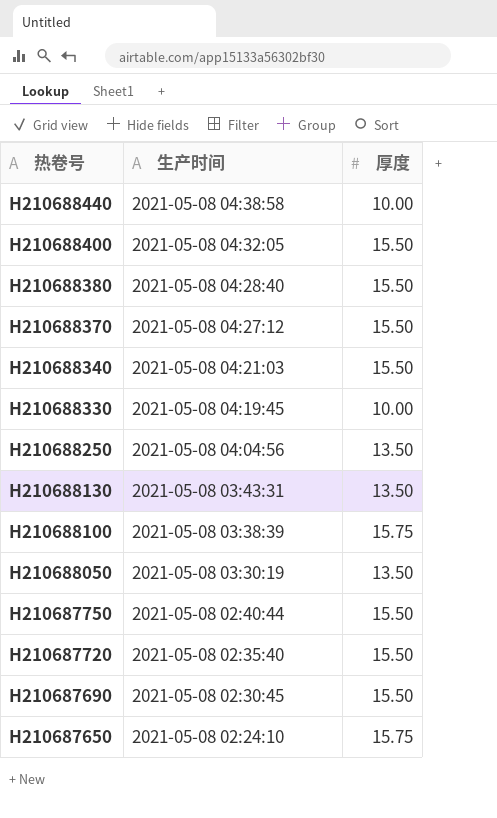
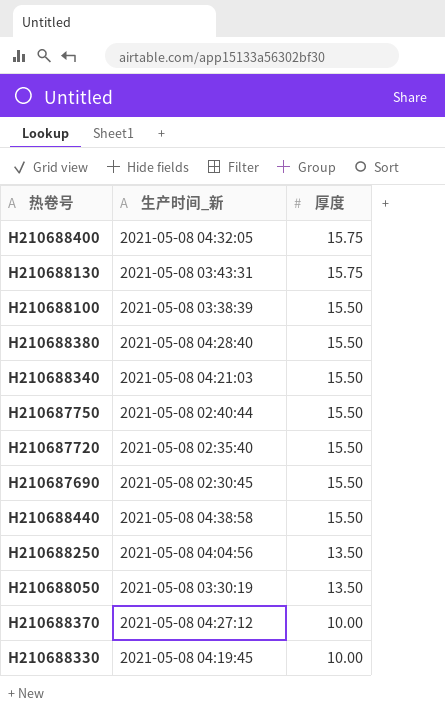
row order: 热卷号 descending -> 厚度 descending
column name: 生产时间 -> 生产时间_新
row H210687650: 2021-05-08 02:24:10 | 15.75 -> none
H210688400 | 厚度: 15.50 -> 15.75
H210688130 | 厚度: 13.50 -> 15.75
H210688100 | 厚度: 15.75 -> 15.50
H210688440 | 厚度: 10.00 -> 15.50
H210688370 | 厚度: 15.50 -> 10.00

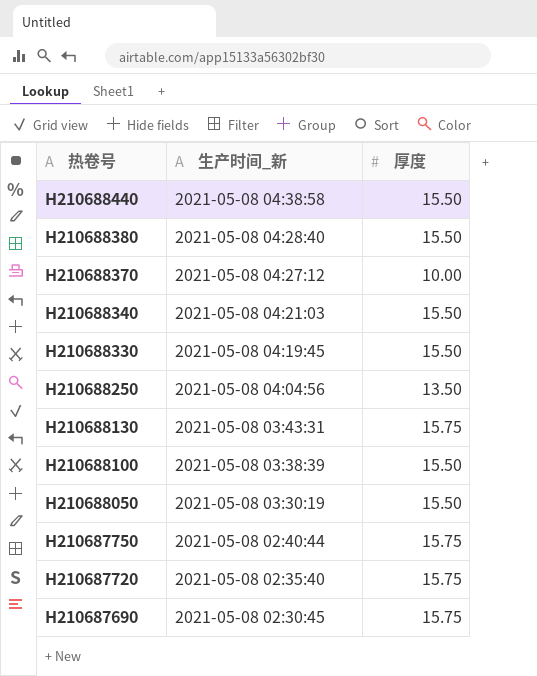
row order: 厚度 descending -> 热卷号 descending
row H210688400: 2021-05-08 04:32:05 | 15.75 -> none
H210688330 | 厚度: 10.00 -> 15.50
H210688050 | 厚度: 13.50 -> 15.50
H210687750 | 厚度: 15.50 -> 15.75
H210687720 | 厚度: 15.50 -> 15.75
H210687690 | 厚度: 15.50 -> 15.75

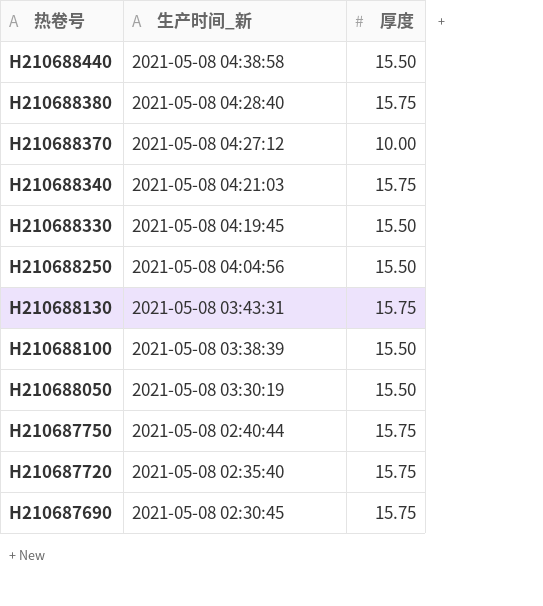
H210688380 | 厚度: 15.50 -> 15.75
H210688340 | 厚度: 15.50 -> 15.75
H210688250 | 厚度: 13.50 -> 15.50

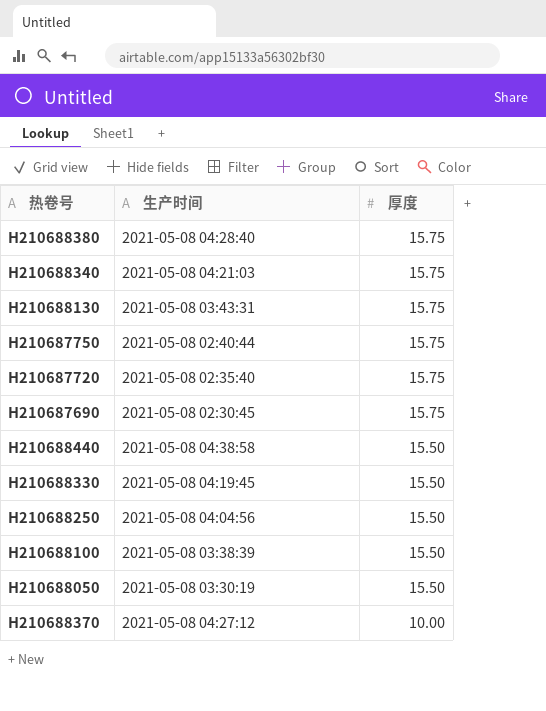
row order: 热卷号 descending -> 厚度 descending
column name: 生产时间_新 -> 生产时间

